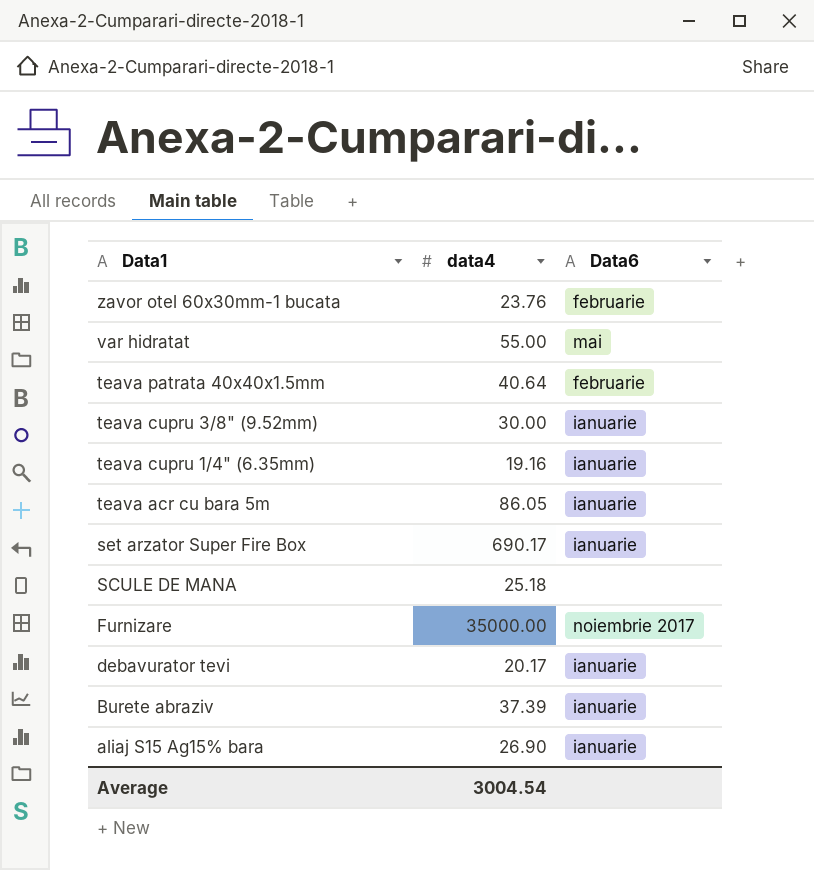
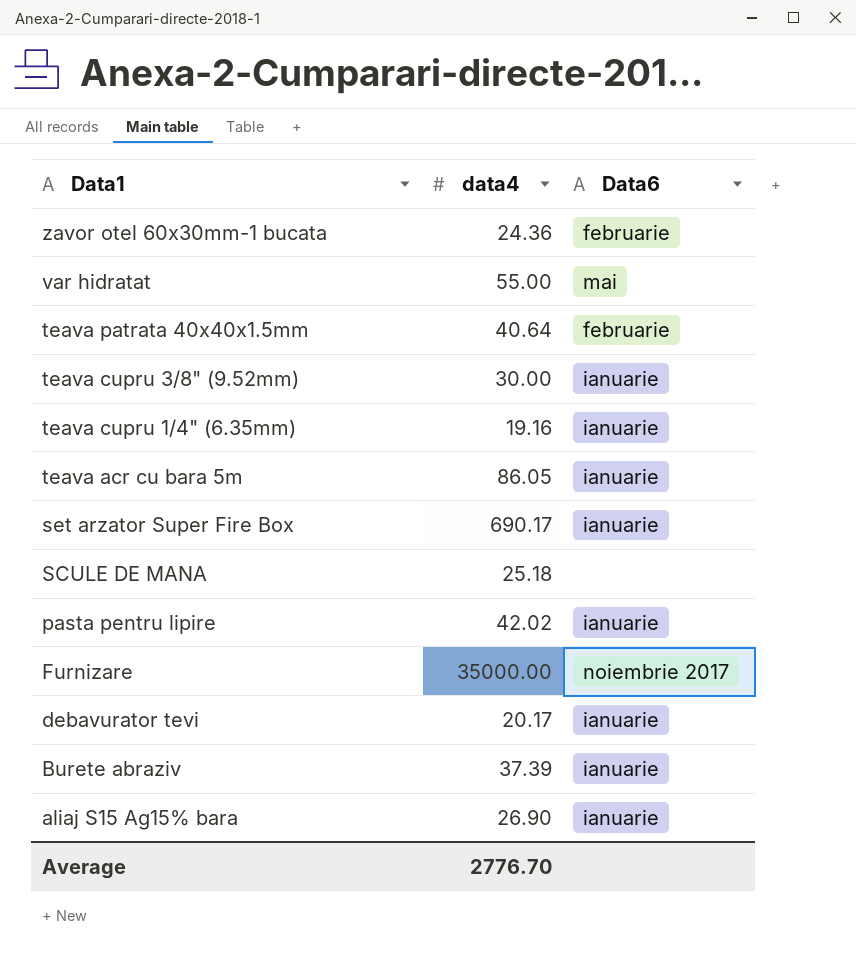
zavor otel 60x30mm-1 bucata | data4: 23.76 -> 24.36
row pasta pentru lipire: none -> 42.02 | ianuarie
Average | data4: 3004.54 -> 2776.70

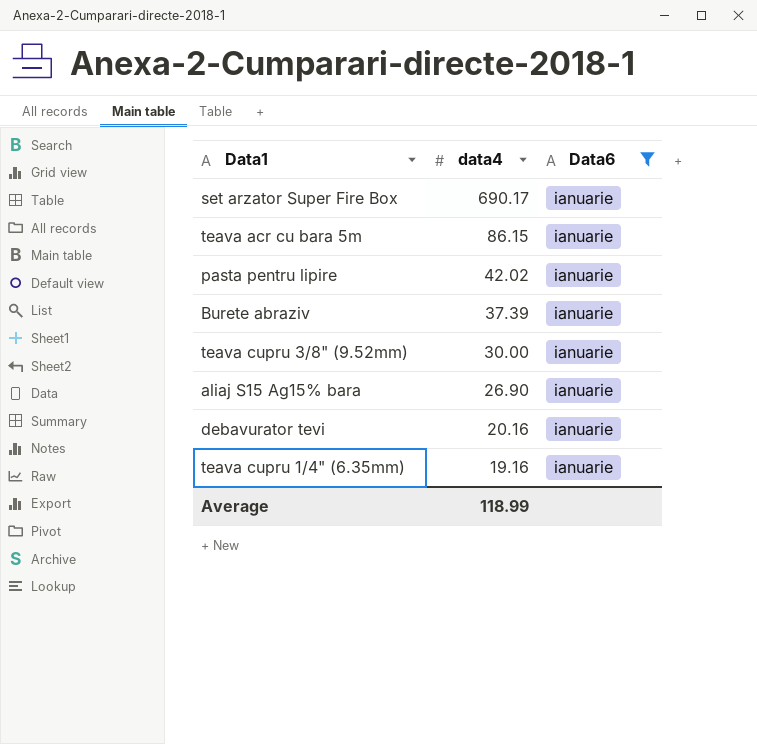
filter: none -> Data6 = ianuarie
row order: Data1 descending -> data4 descending
teava acr cu bara 5m | data4: 86.05 -> 86.15
debavurator tevi | data4: 20.17 -> 20.16
Average | data4: 2776.70 -> 118.99

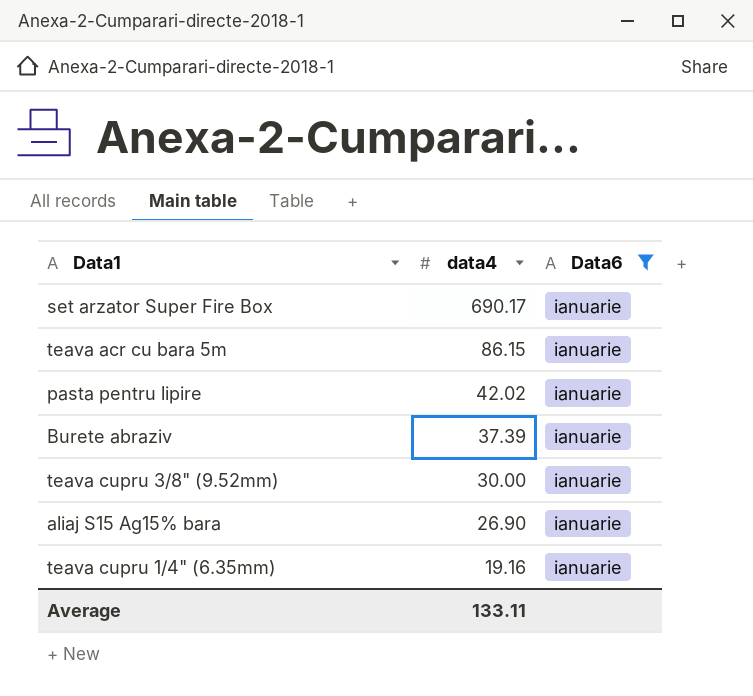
row debavurator tevi: 20.16 | ianuarie -> none
Average | data4: 118.99 -> 133.11

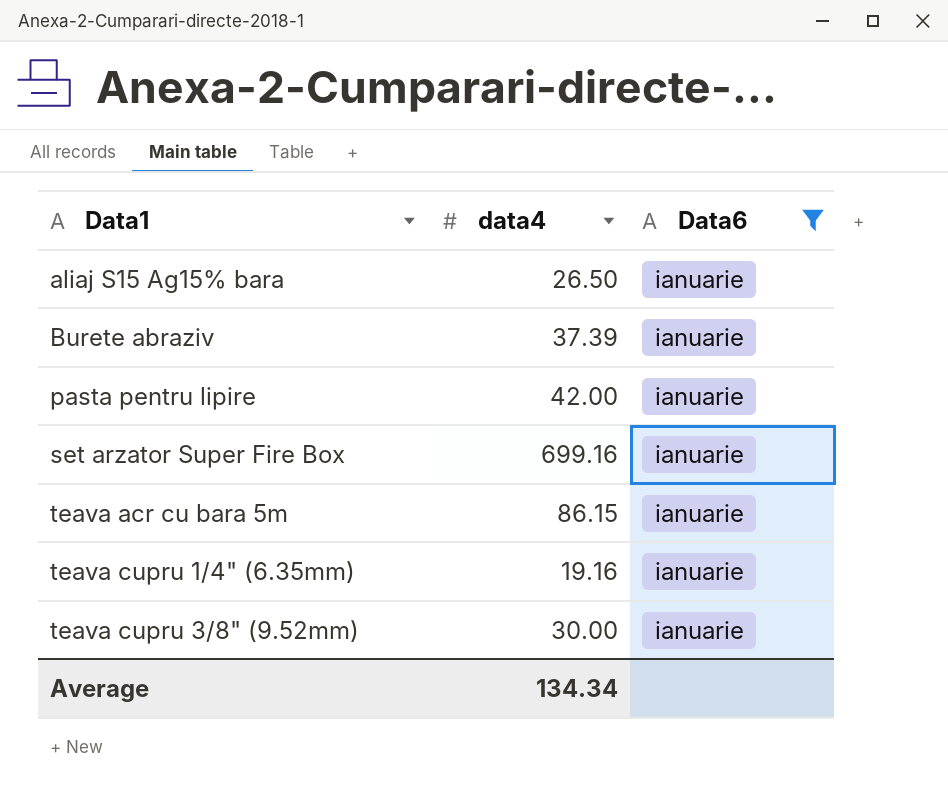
row order: data4 descending -> Data1 ascending
aliaj S15 Ag15% bara | data4: 26.90 -> 26.50
pasta pentru lipire | data4: 42.02 -> 42.00
set arzator Super Fire Box | data4: 690.17 -> 699.16
Average | data4: 133.11 -> 134.34

